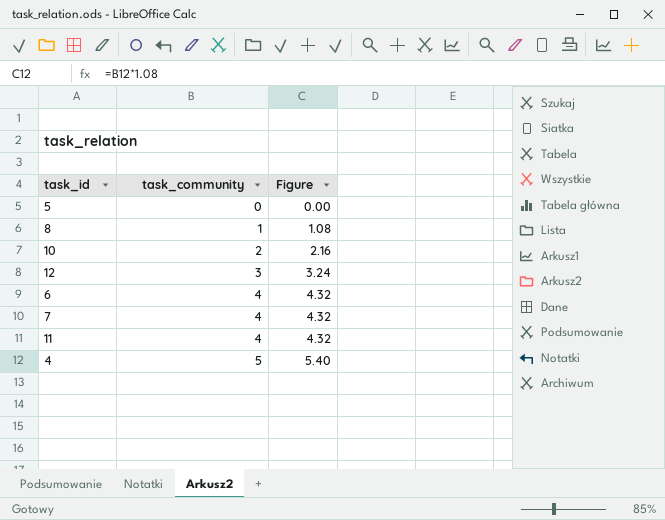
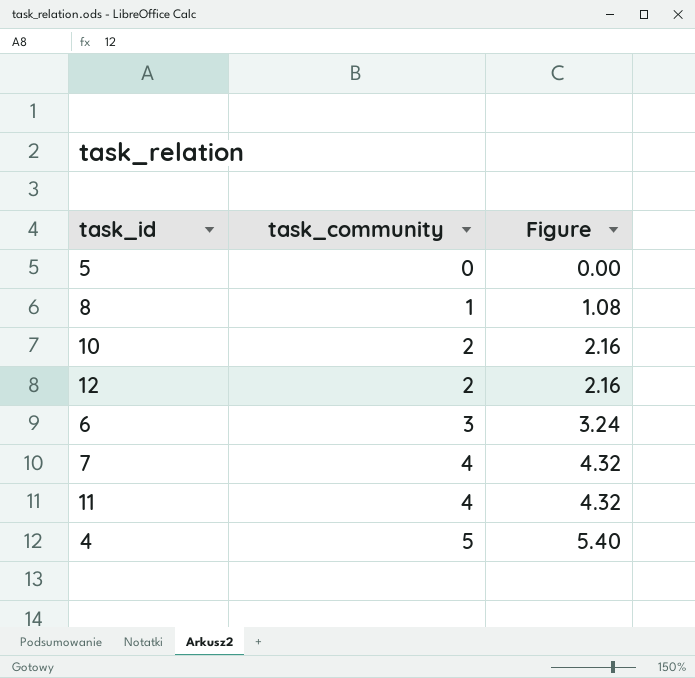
12 | task_community: 3 -> 2
12 | Figure: 3.24 -> 2.16
6 | task_community: 4 -> 3
6 | Figure: 4.32 -> 3.24

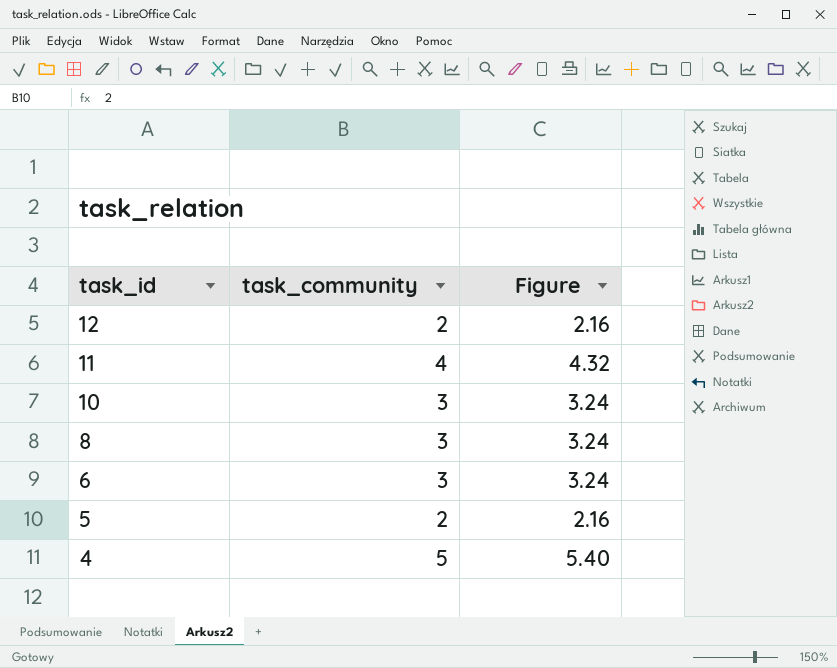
row order: task_community ascending -> task_id descending
row 7: 4 | 4.32 -> none
10 | task_community: 2 -> 3
10 | Figure: 2.16 -> 3.24
8 | task_community: 1 -> 3
8 | Figure: 1.08 -> 3.24
5 | task_community: 0 -> 2
5 | Figure: 0.00 -> 2.16

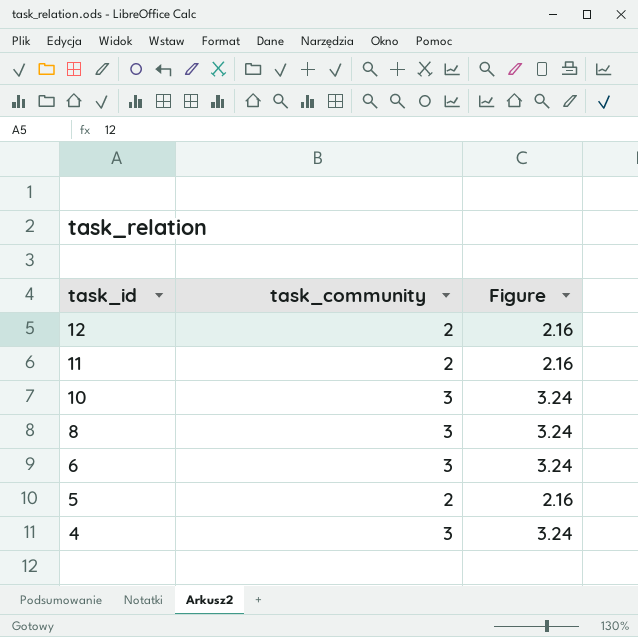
11 | task_community: 4 -> 2
11 | Figure: 4.32 -> 2.16
4 | task_community: 5 -> 3
4 | Figure: 5.40 -> 3.24

